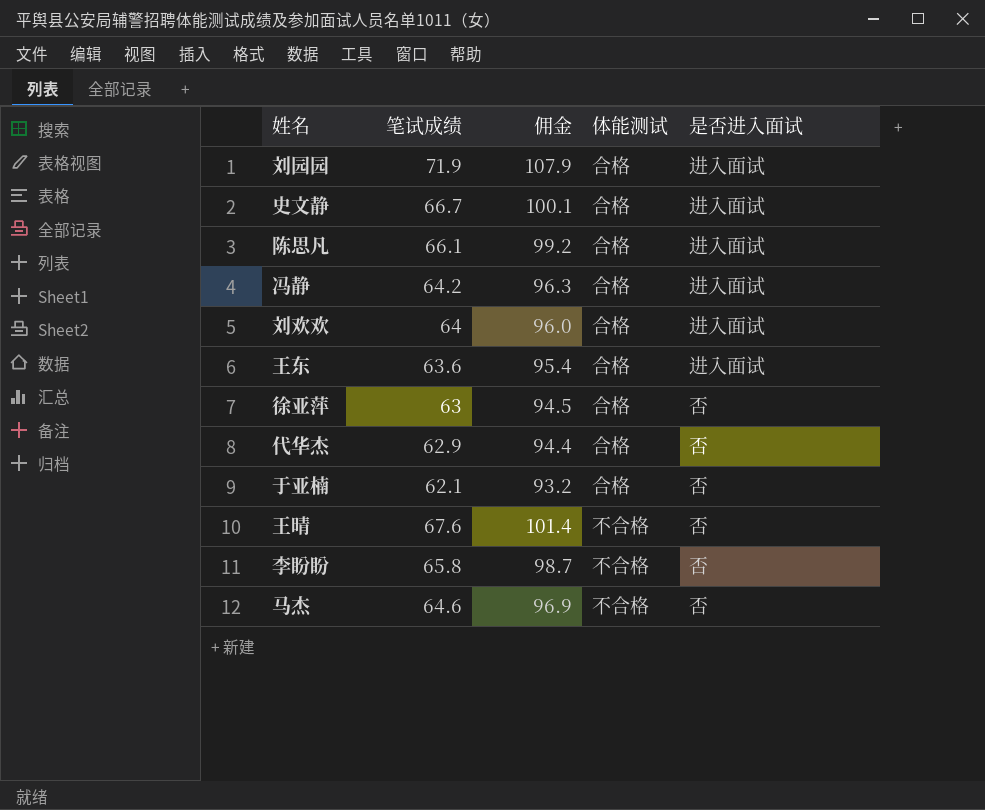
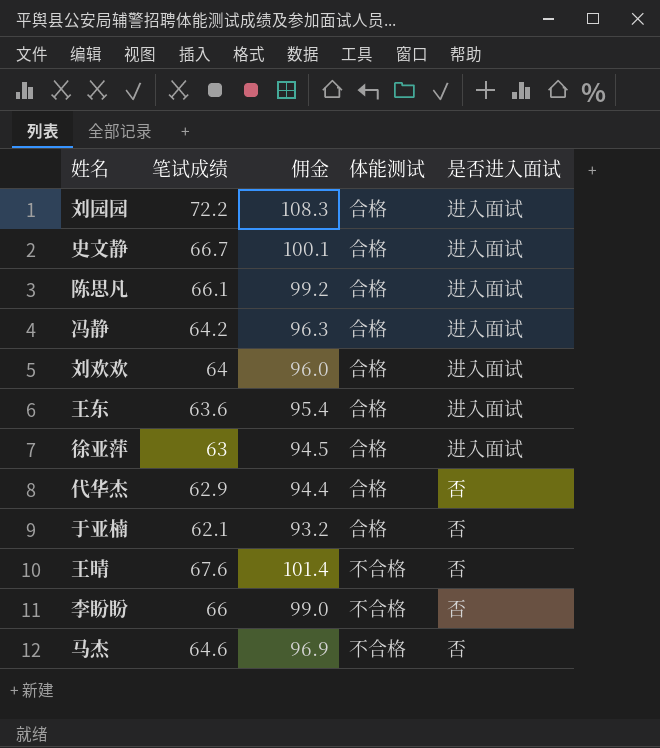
刘园园 | 笔试成绩: 71.9 -> 72.2
刘园园 | 佣金: 107.9 -> 108.3
徐亚萍 | 是否进入面试: 否 -> 进入面试
李盼盼 | 笔试成绩: 65.8 -> 66
李盼盼 | 佣金: 98.7 -> 99.0

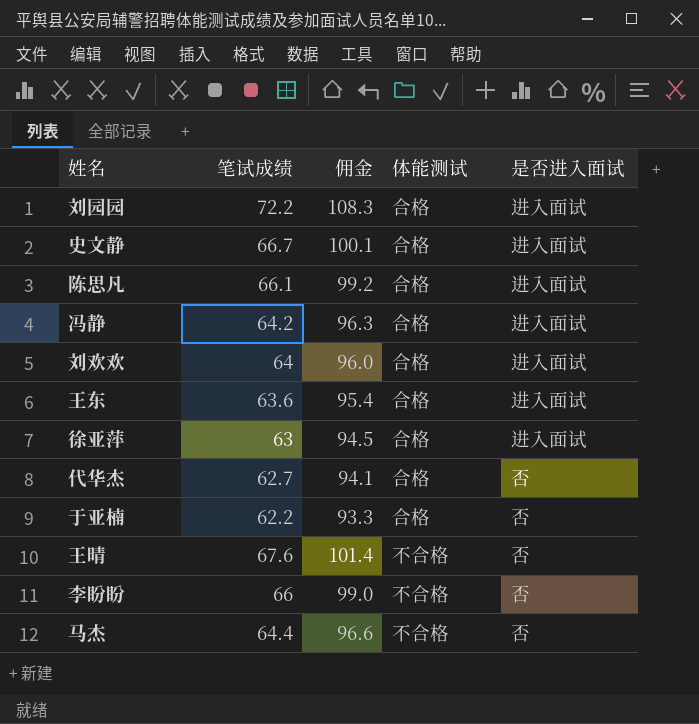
代华杰 | 笔试成绩: 62.9 -> 62.7
代华杰 | 佣金: 94.4 -> 94.1
于亚楠 | 笔试成绩: 62.1 -> 62.2
于亚楠 | 佣金: 93.2 -> 93.3
马杰 | 笔试成绩: 64.6 -> 64.4
马杰 | 佣金: 96.9 -> 96.6

